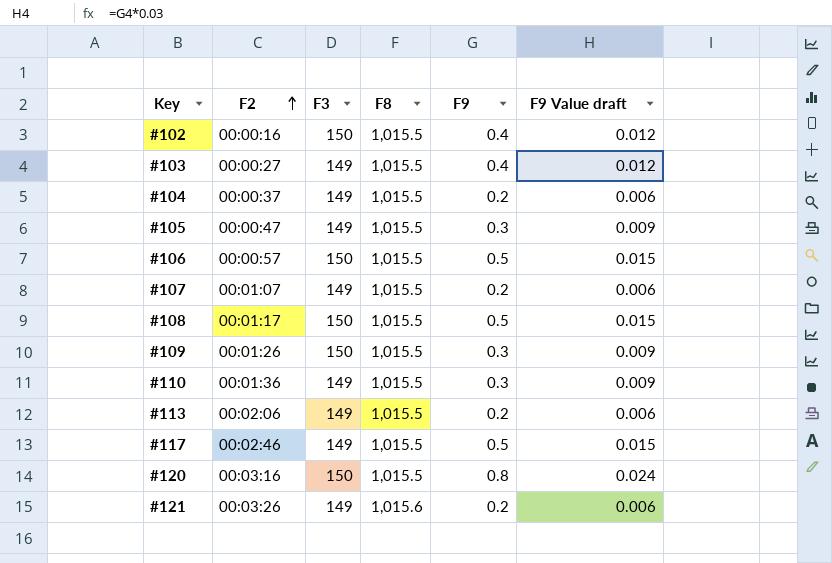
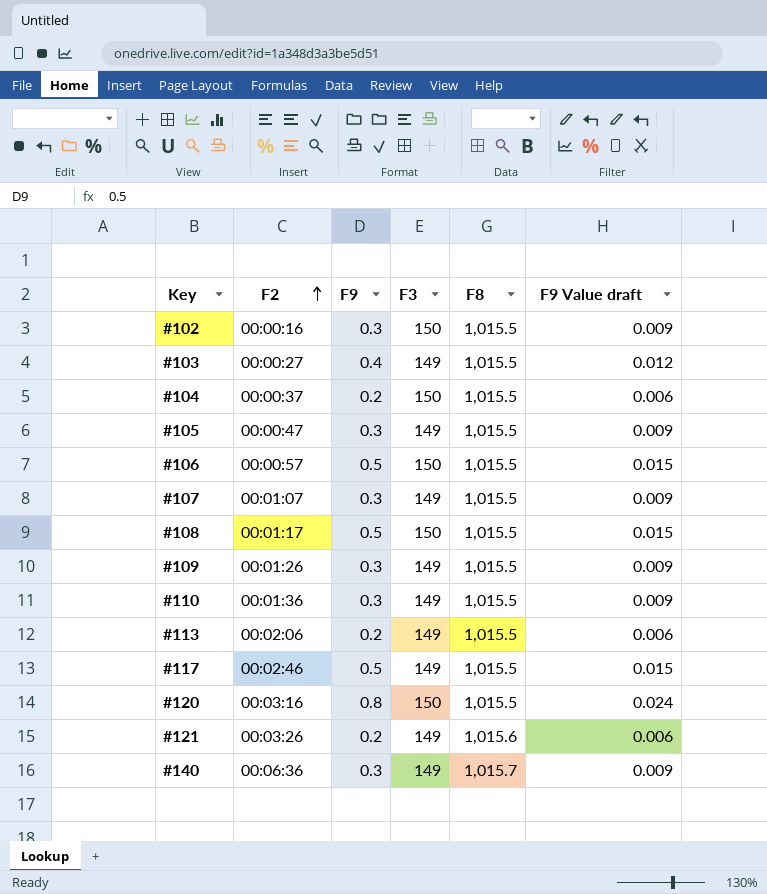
column F9 | position: 5 -> 3
#102 | F9: 0.4 -> 0.3
#102 | F9 Value draft: 0.012 -> 0.009
#104 | F3: 149 -> 150
#107 | F9: 0.2 -> 0.3
#107 | F9 Value draft: 0.006 -> 0.009
#109 | F3: 150 -> 149
row #140: none -> 00:06:36 | 0.3 | 149 | 1,015.7 | 0.009

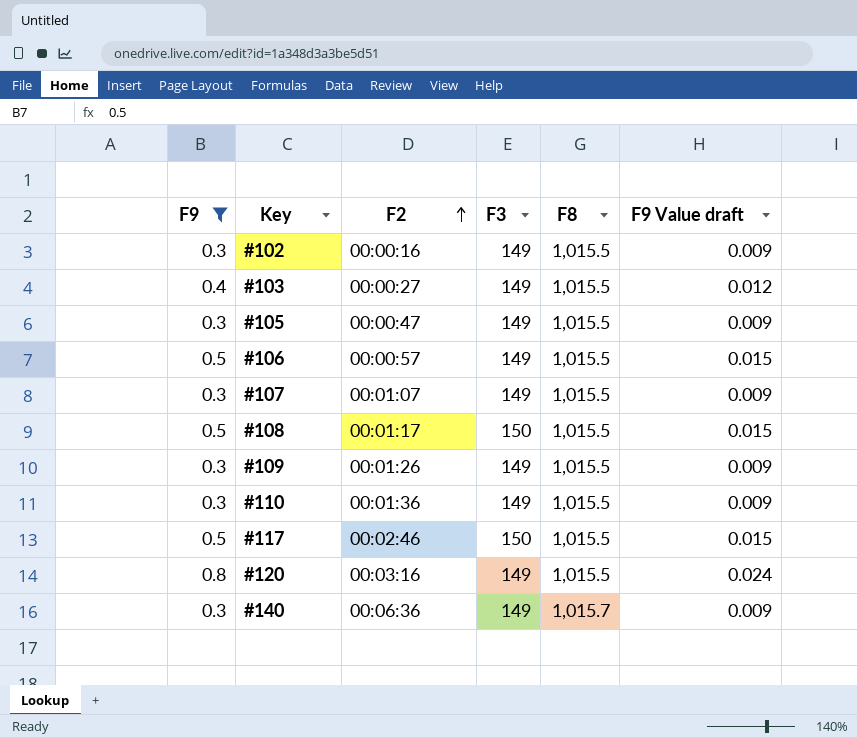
filter: none -> F9 != 0.2
column F9 | position: 3 -> 1
#102 | F3: 150 -> 149
#106 | F3: 150 -> 149
#117 | F3: 149 -> 150
#120 | F3: 150 -> 149

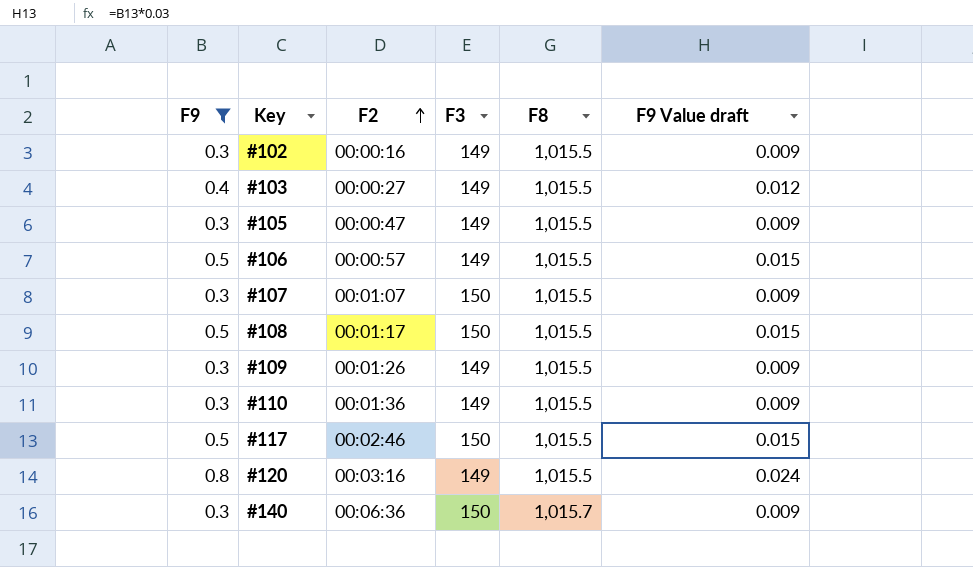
#107 | F3: 149 -> 150
#140 | F3: 149 -> 150

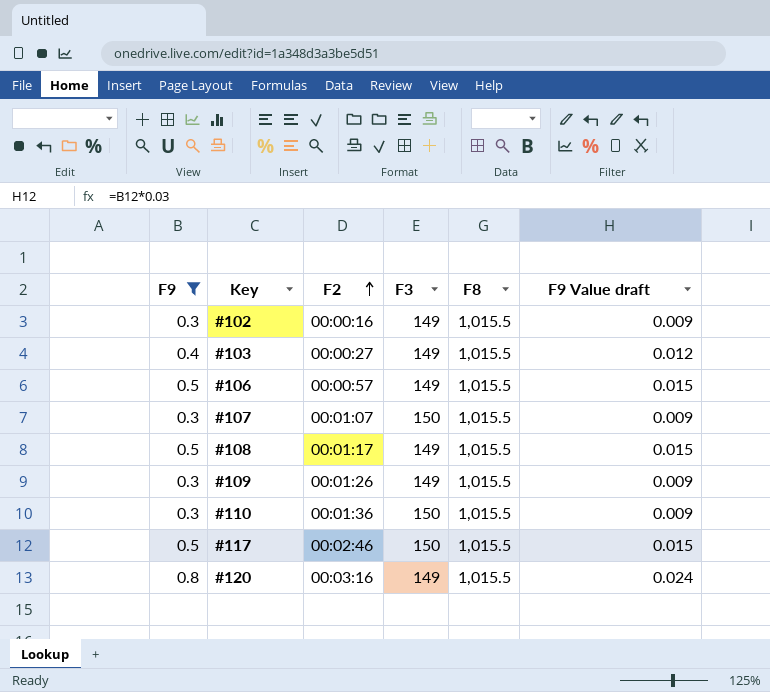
row #105: 0.3 | 00:00:47 | 149 | 1,015.5 | 0.009 -> none
row #140: 0.3 | 00:06:36 | 150 | 1,015.7 | 0.009 -> none
#108 | F3: 150 -> 149
#110 | F3: 149 -> 150

